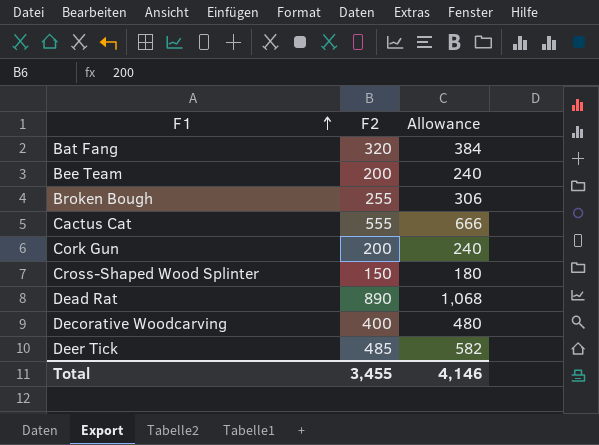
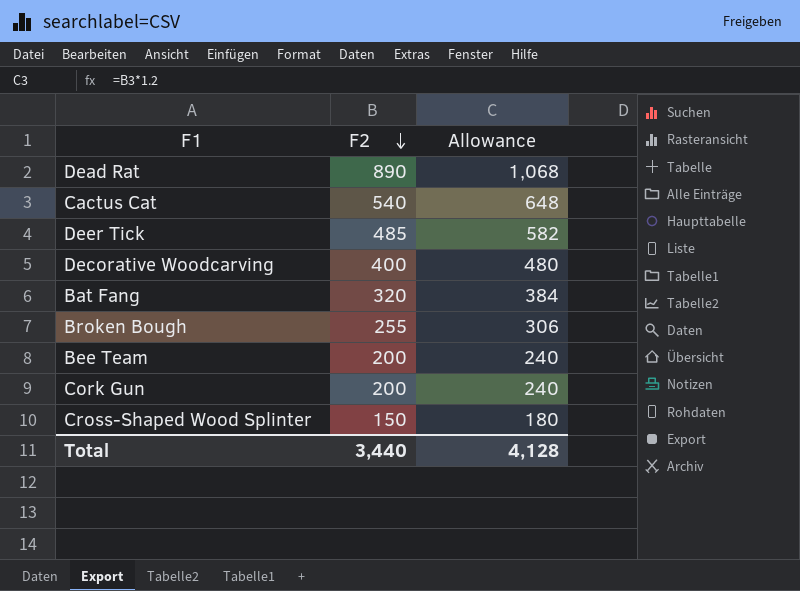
row order: F1 ascending -> F2 descending
Cactus Cat | F2: 555 -> 540
Cactus Cat | Allowance: 666 -> 648
Total | F2: 3,455 -> 3,440
Total | Allowance: 4,146 -> 4,128

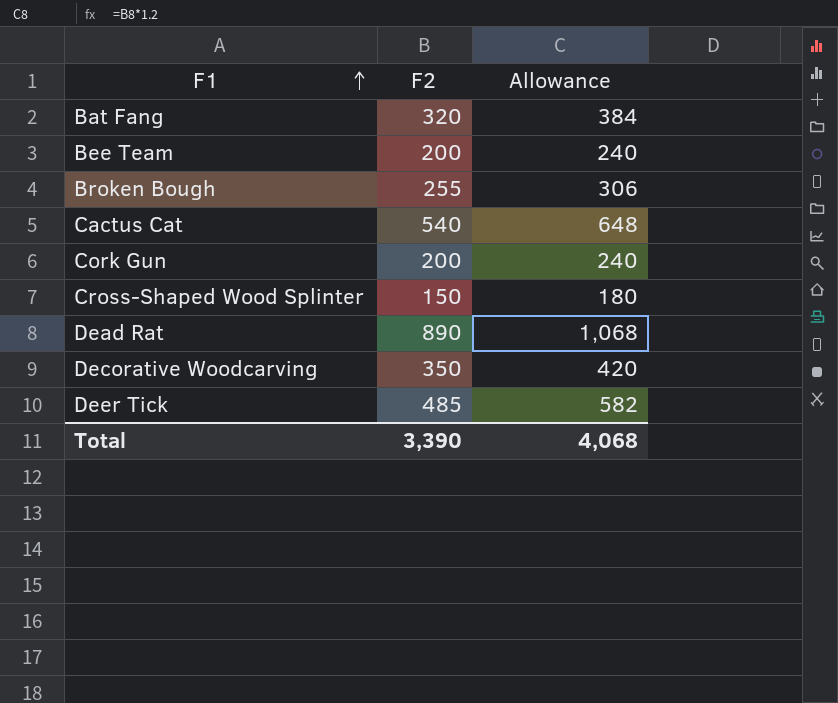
row order: F2 descending -> F1 ascending
Decorative Woodcarving | F2: 400 -> 350
Decorative Woodcarving | Allowance: 480 -> 420
Total | F2: 3,440 -> 3,390
Total | Allowance: 4,128 -> 4,068

